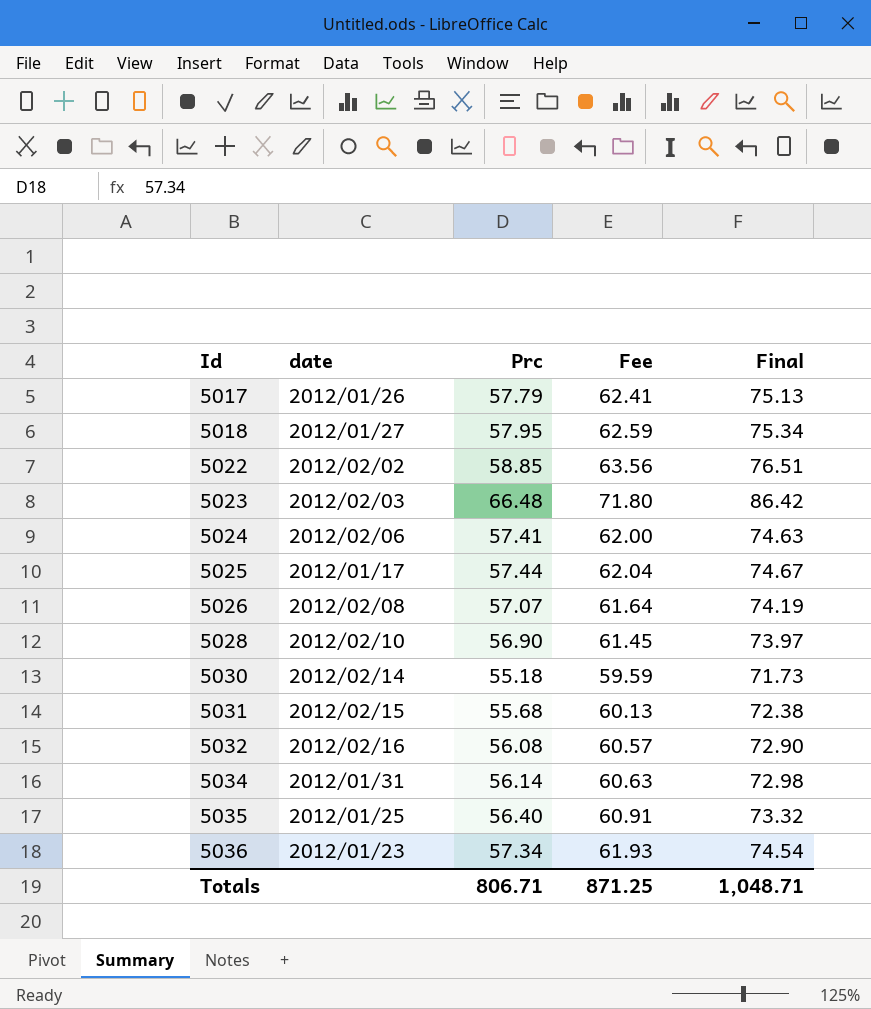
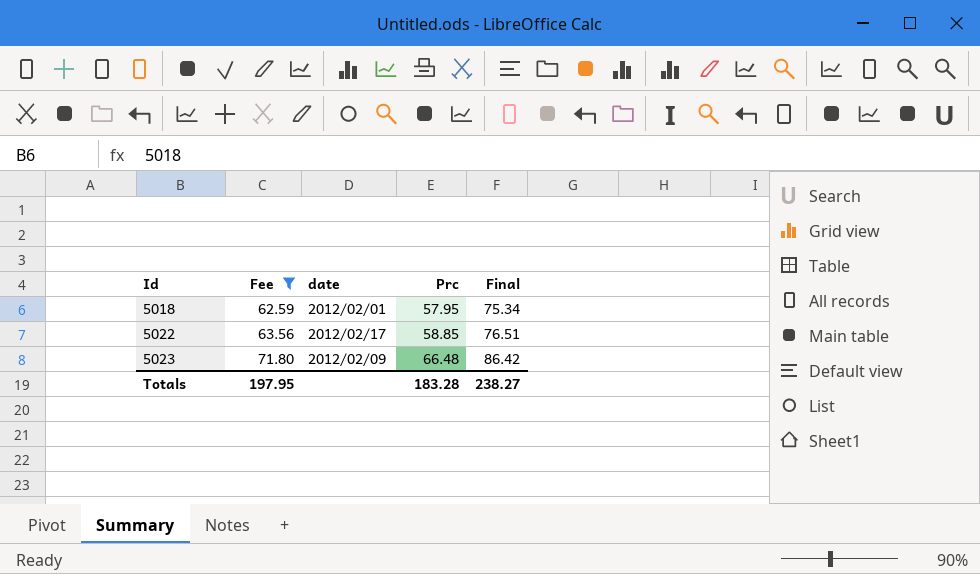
filter: none -> Fee >= 62.59
column Fee | position: 4 -> 2
5018 | date: 2012/01/27 -> 2012/02/01
5022 | date: 2012/02/02 -> 2012/02/17
5023 | date: 2012/02/03 -> 2012/02/09
Totals | Fee: 871.25 -> 197.95
Totals | Prc: 806.71 -> 183.28
Totals | Final: 1,048.71 -> 238.27

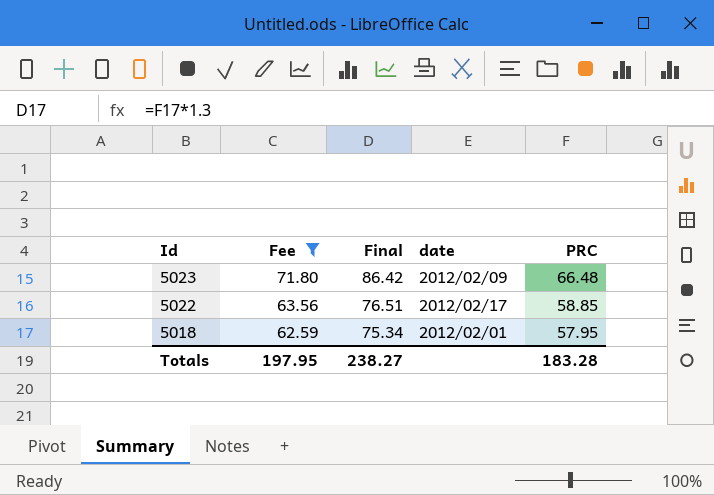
row order: Id ascending -> Id descending
column Final | position: 5 -> 3
column name: Prc -> PRC

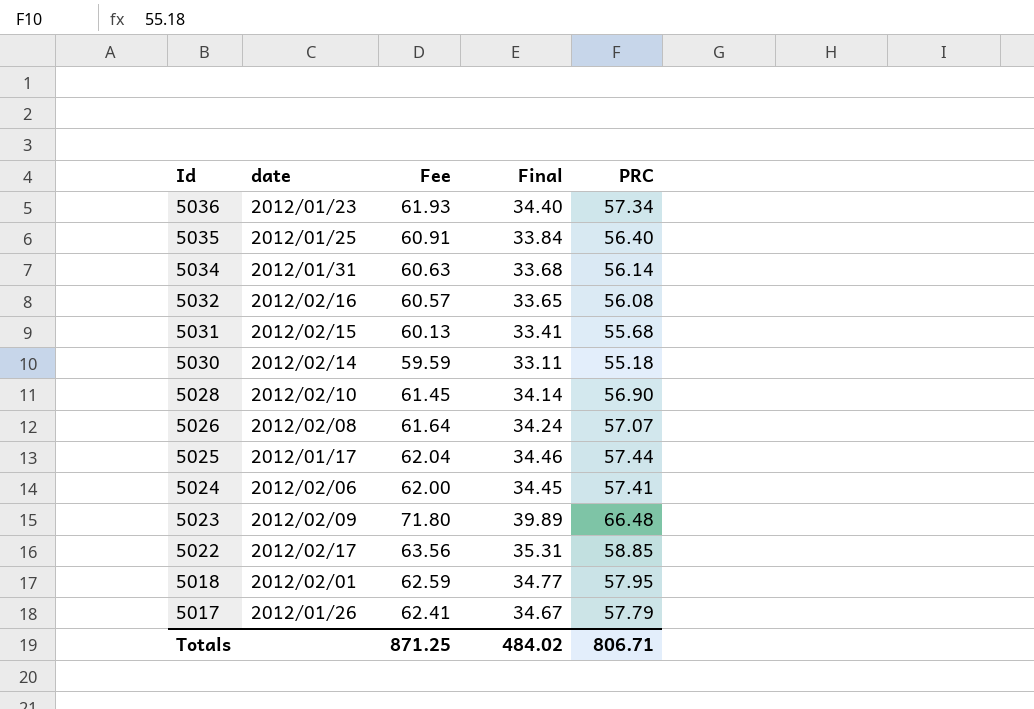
filter: Fee >= 62.59 -> none
column date | position: 4 -> 2
column Final | formula: [PRC] * 1.3 -> [PRC] * 0.6
Totals | Fee: 197.95 -> 871.25
Totals | Final: 238.27 -> 484.02
Totals | PRC: 183.28 -> 806.71

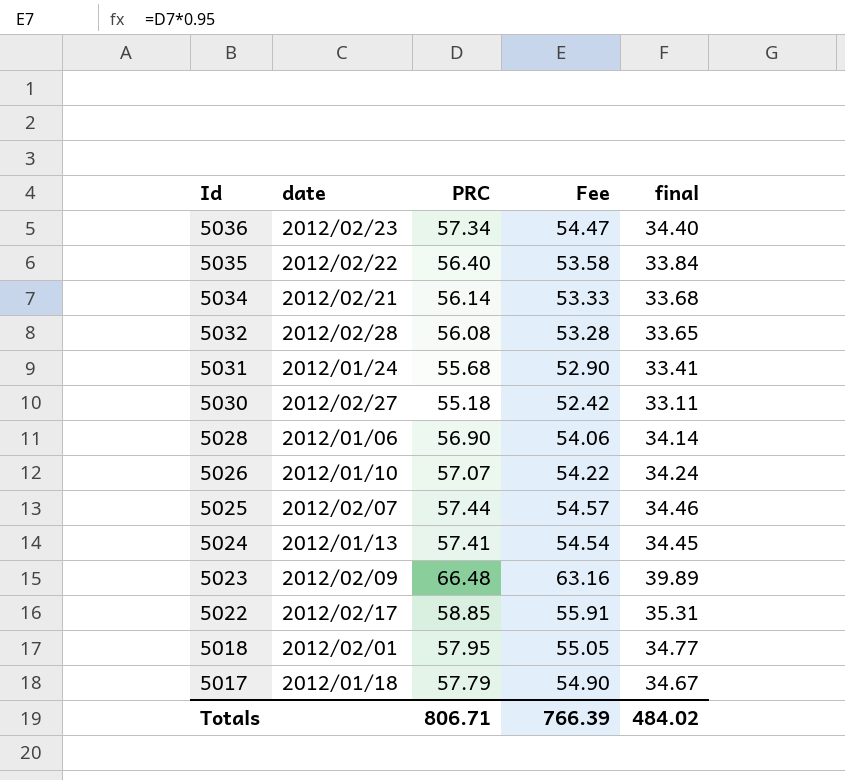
column PRC | position: 5 -> 3
column Fee | formula: [PRC] * 1.08 -> [PRC] * 0.95
column name: Final -> final
5036 | date: 2012/01/23 -> 2012/02/23
5035 | date: 2012/01/25 -> 2012/02/22
5034 | date: 2012/01/31 -> 2012/02/21
5032 | date: 2012/02/16 -> 2012/02/28
5031 | date: 2012/02/15 -> 2012/01/24
5030 | date: 2012/02/14 -> 2012/02/27
5028 | date: 2012/02/10 -> 2012/01/06
5026 | date: 2012/02/08 -> 2012/01/10
5025 | date: 2012/01/17 -> 2012/02/07
5024 | date: 2012/02/06 -> 2012/01/13
5017 | date: 2012/01/26 -> 2012/01/18
Totals | Fee: 871.25 -> 766.39

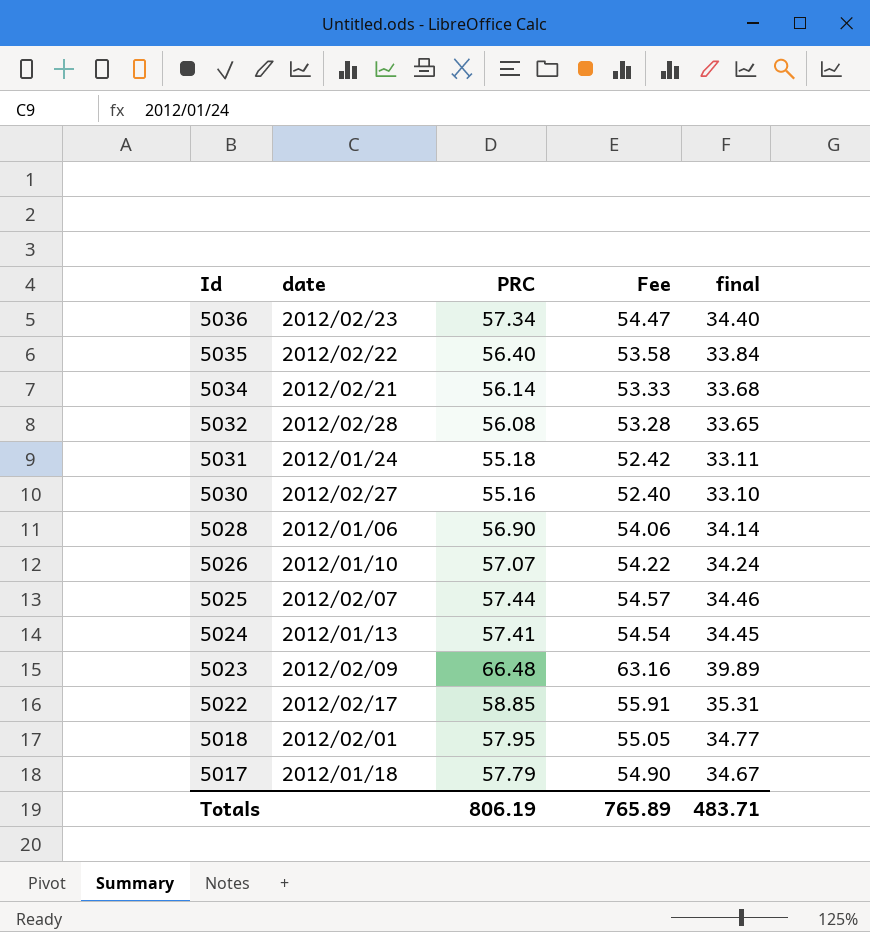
5031 | PRC: 55.68 -> 55.18
5031 | Fee: 52.90 -> 52.42
5031 | final: 33.41 -> 33.11
5030 | PRC: 55.18 -> 55.16
5030 | Fee: 52.42 -> 52.40
5030 | final: 33.11 -> 33.10
Totals | PRC: 806.71 -> 806.19
Totals | Fee: 766.39 -> 765.89
Totals | final: 484.02 -> 483.71

